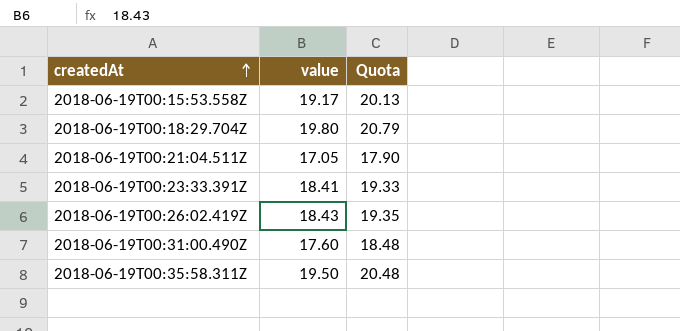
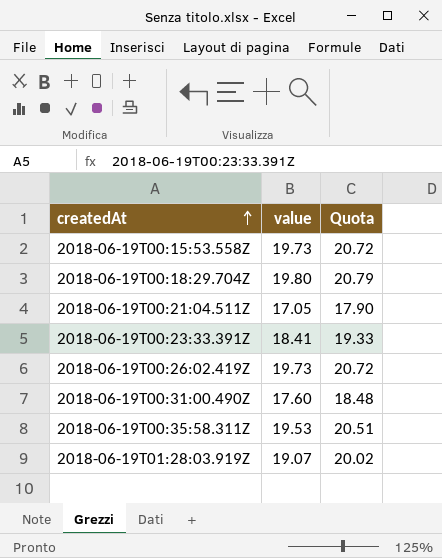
2018-06-19T00:15:53.558Z | value: 19.17 -> 19.73
2018-06-19T00:15:53.558Z | Quota: 20.13 -> 20.72
2018-06-19T00:26:02.419Z | value: 18.43 -> 19.73
2018-06-19T00:26:02.419Z | Quota: 19.35 -> 20.72
2018-06-19T00:35:58.311Z | value: 19.50 -> 19.53
2018-06-19T00:35:58.311Z | Quota: 20.48 -> 20.51
row 2018-06-19T01:28:03.919Z: none -> 19.07 | 20.02

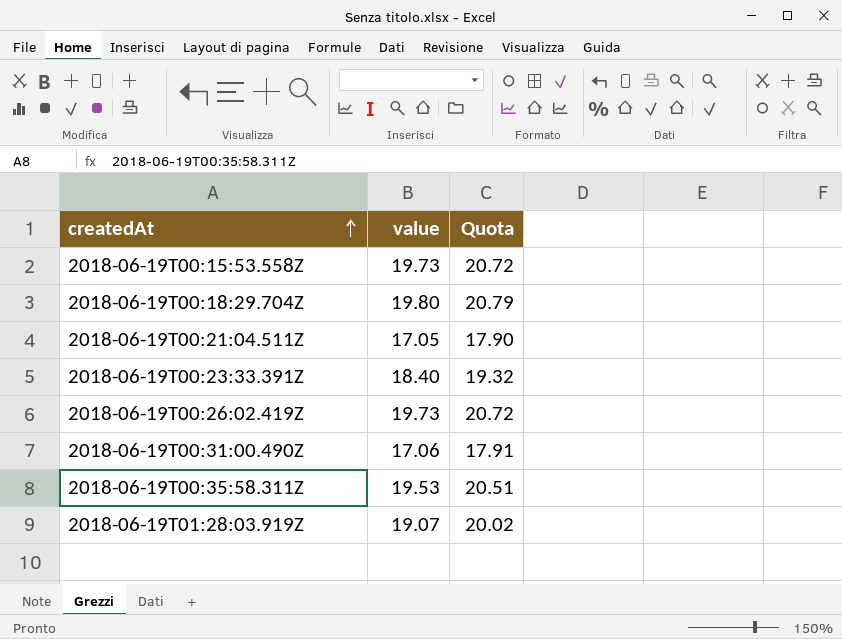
2018-06-19T00:23:33.391Z | value: 18.41 -> 18.40
2018-06-19T00:23:33.391Z | Quota: 19.33 -> 19.32
2018-06-19T00:31:00.490Z | value: 17.60 -> 17.06
2018-06-19T00:31:00.490Z | Quota: 18.48 -> 17.91

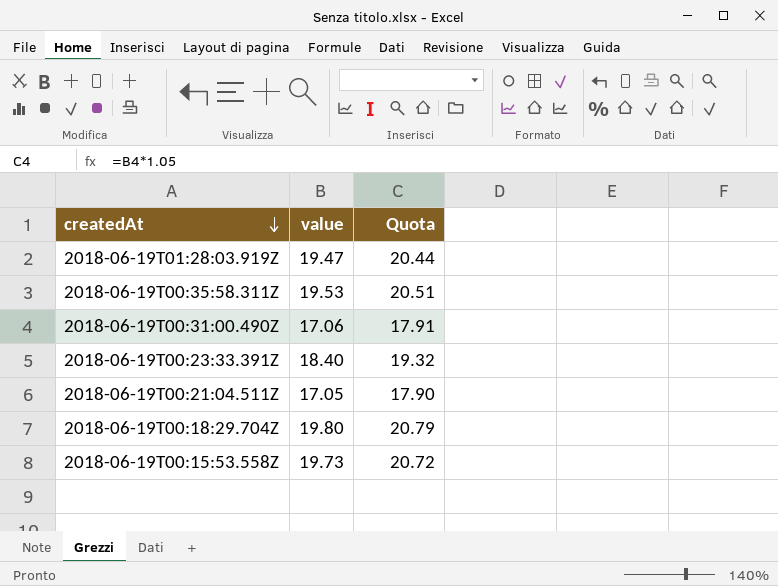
row order: createdAt ascending -> createdAt descending
row 2018-06-19T00:26:02.419Z: 19.73 | 20.72 -> none
2018-06-19T01:28:03.919Z | value: 19.07 -> 19.47
2018-06-19T01:28:03.919Z | Quota: 20.02 -> 20.44

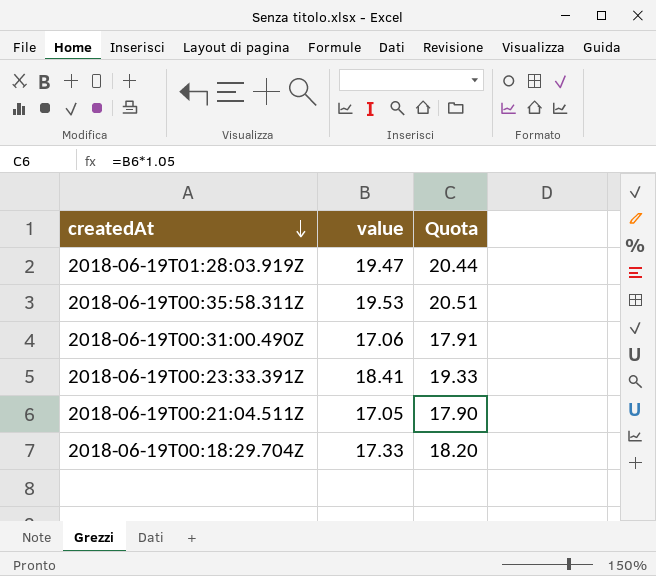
row 2018-06-19T00:15:53.558Z: 19.73 | 20.72 -> none
2018-06-19T00:23:33.391Z | value: 18.40 -> 18.41
2018-06-19T00:23:33.391Z | Quota: 19.32 -> 19.33
2018-06-19T00:18:29.704Z | value: 19.80 -> 17.33
2018-06-19T00:18:29.704Z | Quota: 20.79 -> 18.20

